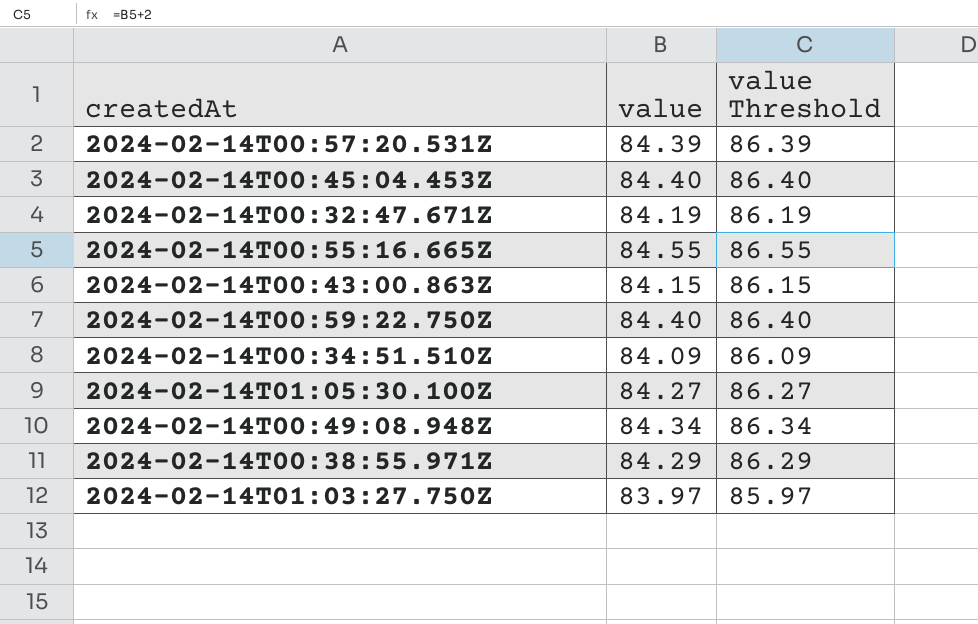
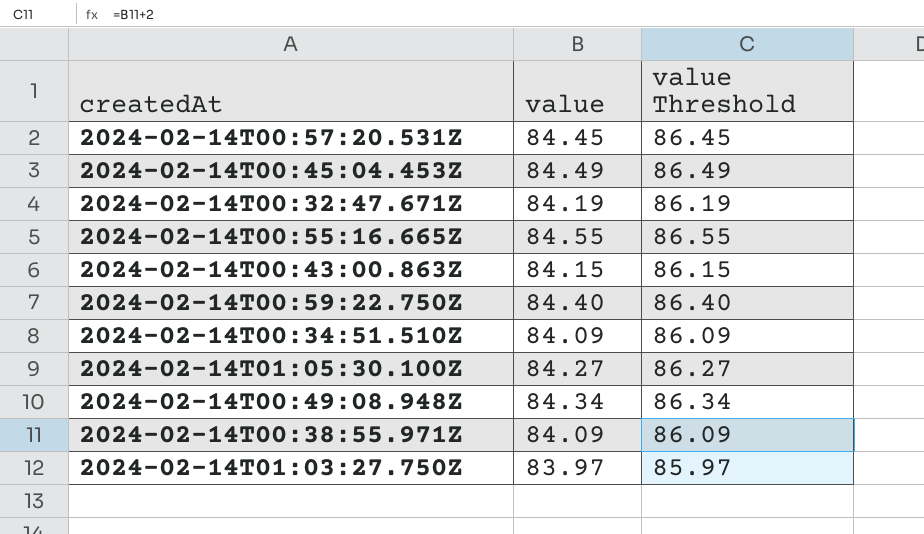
2024-02-14T00:57:20.531Z | value: 84.39 -> 84.45
2024-02-14T00:57:20.531Z | value Threshold: 86.39 -> 86.45
2024-02-14T00:45:04.453Z | value: 84.40 -> 84.49
2024-02-14T00:45:04.453Z | value Threshold: 86.40 -> 86.49
2024-02-14T00:38:55.971Z | value: 84.29 -> 84.09
2024-02-14T00:38:55.971Z | value Threshold: 86.29 -> 86.09

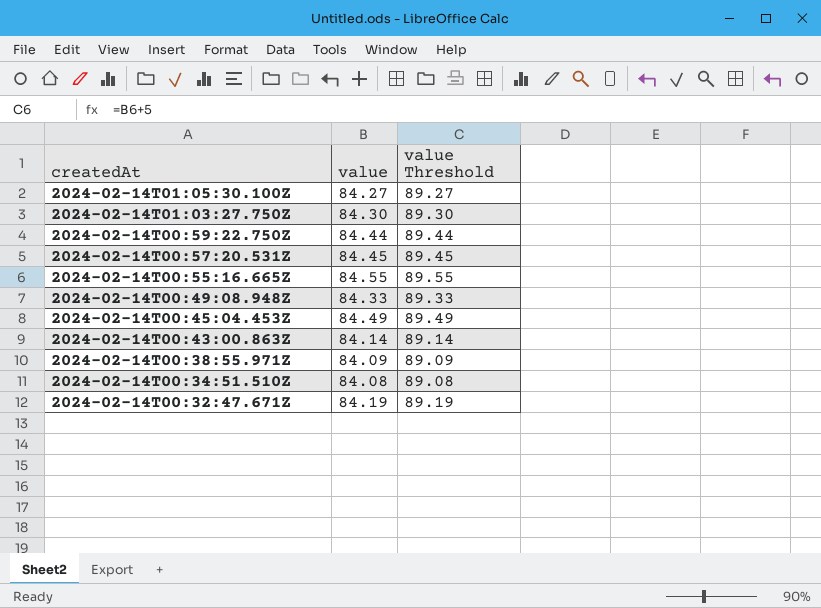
row order: none -> createdAt descending
column value Threshold | formula: [value] + 2 -> [value] + 5
2024-02-14T01:03:27.750Z | value: 83.97 -> 84.30
2024-02-14T00:59:22.750Z | value: 84.40 -> 84.44
2024-02-14T00:49:08.948Z | value: 84.34 -> 84.33
2024-02-14T00:43:00.863Z | value: 84.15 -> 84.14
2024-02-14T00:34:51.510Z | value: 84.09 -> 84.08

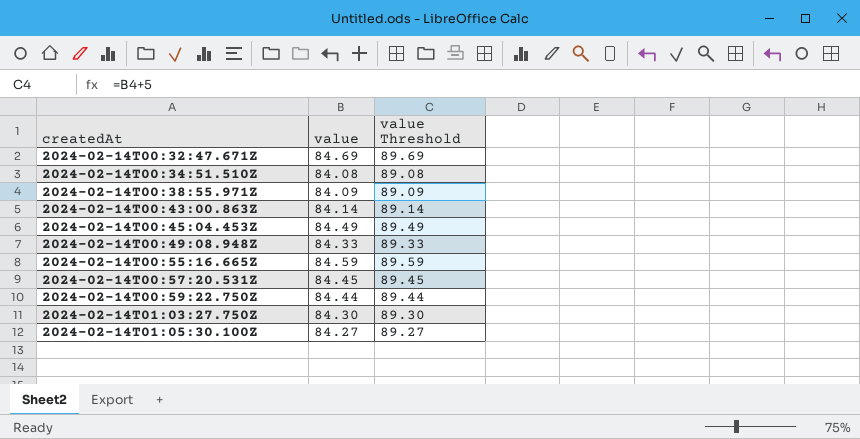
row order: createdAt descending -> createdAt ascending
2024-02-14T00:32:47.671Z | value: 84.19 -> 84.69
2024-02-14T00:32:47.671Z | value Threshold: 89.19 -> 89.69
2024-02-14T00:55:16.665Z | value: 84.55 -> 84.59
2024-02-14T00:55:16.665Z | value Threshold: 89.55 -> 89.59

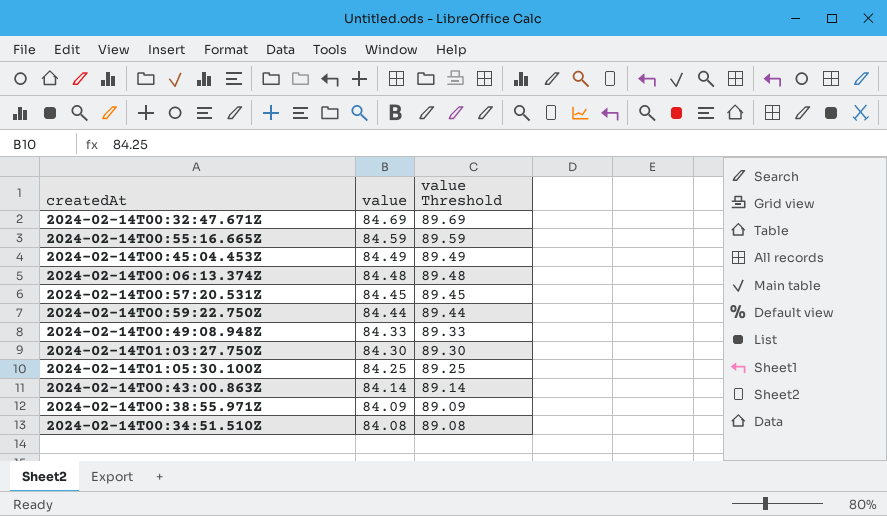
row order: createdAt ascending -> value descending
row 2024-02-14T00:06:13.374Z: none -> 84.48 | 89.48
2024-02-14T01:05:30.100Z | value: 84.27 -> 84.25
2024-02-14T01:05:30.100Z | value Threshold: 89.27 -> 89.25

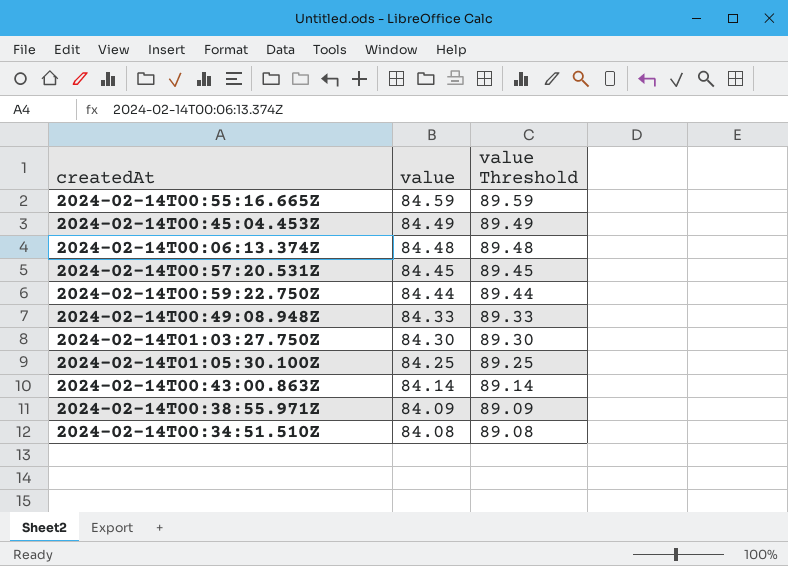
row 2024-02-14T00:32:47.671Z: 84.69 | 89.69 -> none

